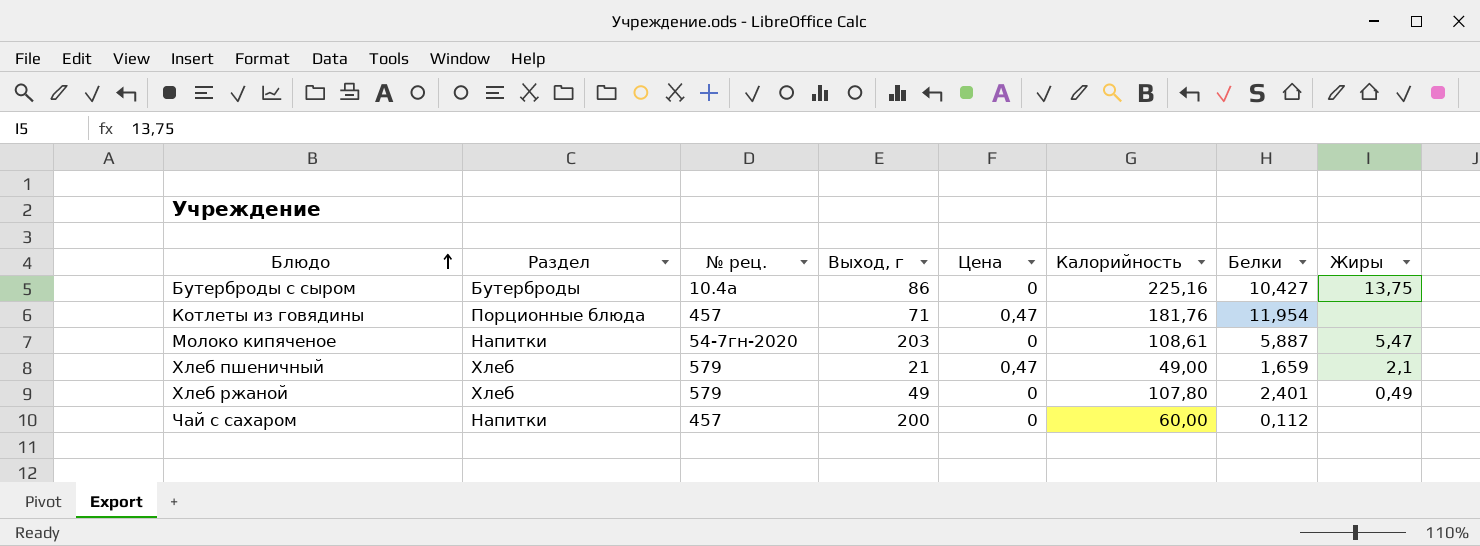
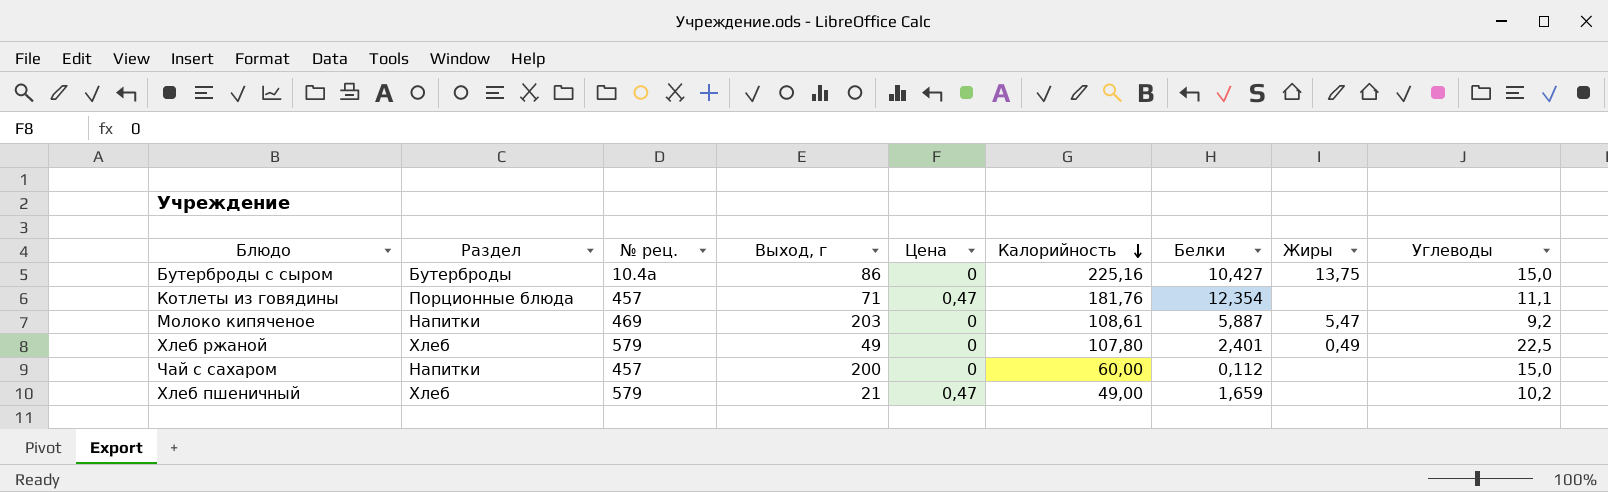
row order: Блюдо ascending -> Калорийность descending
column Углеводы | position: none -> 9
Котлеты из говядины | Белки: 11,954 -> 12,354
Молоко кипяченое | № рец.: 54-7гн-2020 -> 469
Хлеб пшеничный | Жиры: 2,1 -> none

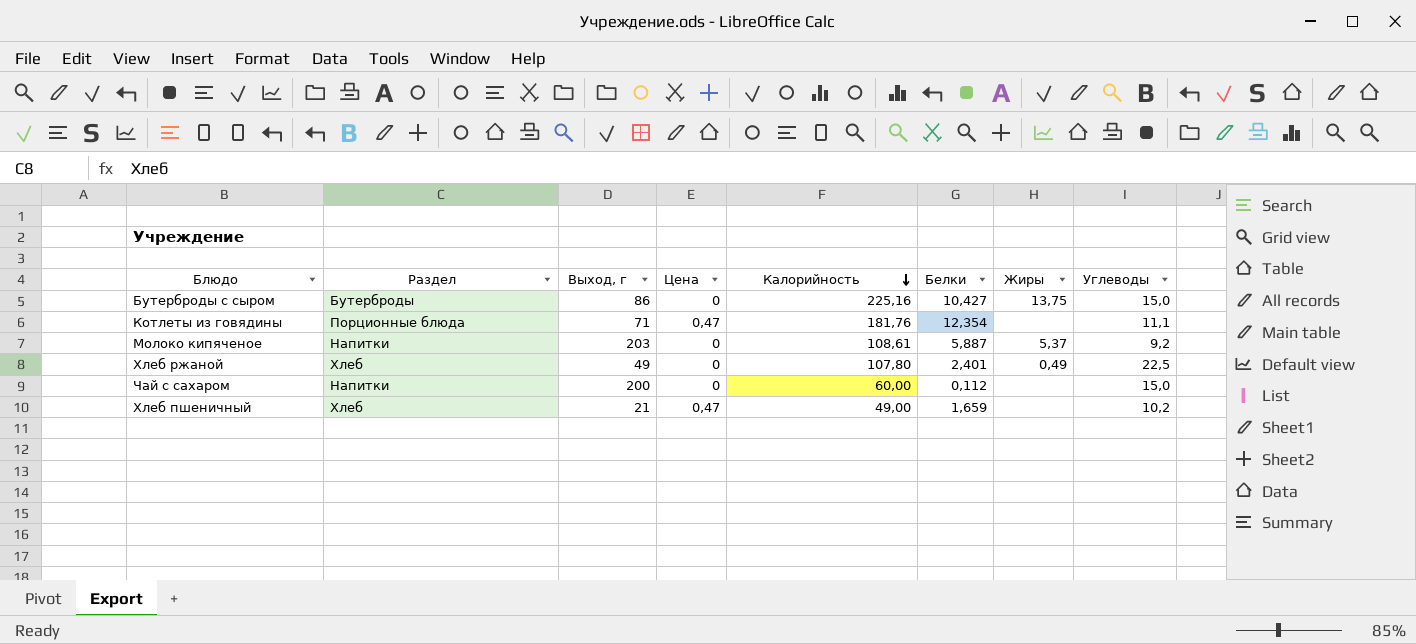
column № рец. | position: 3 -> none
Молоко кипяченое | Жиры: 5,47 -> 5,37

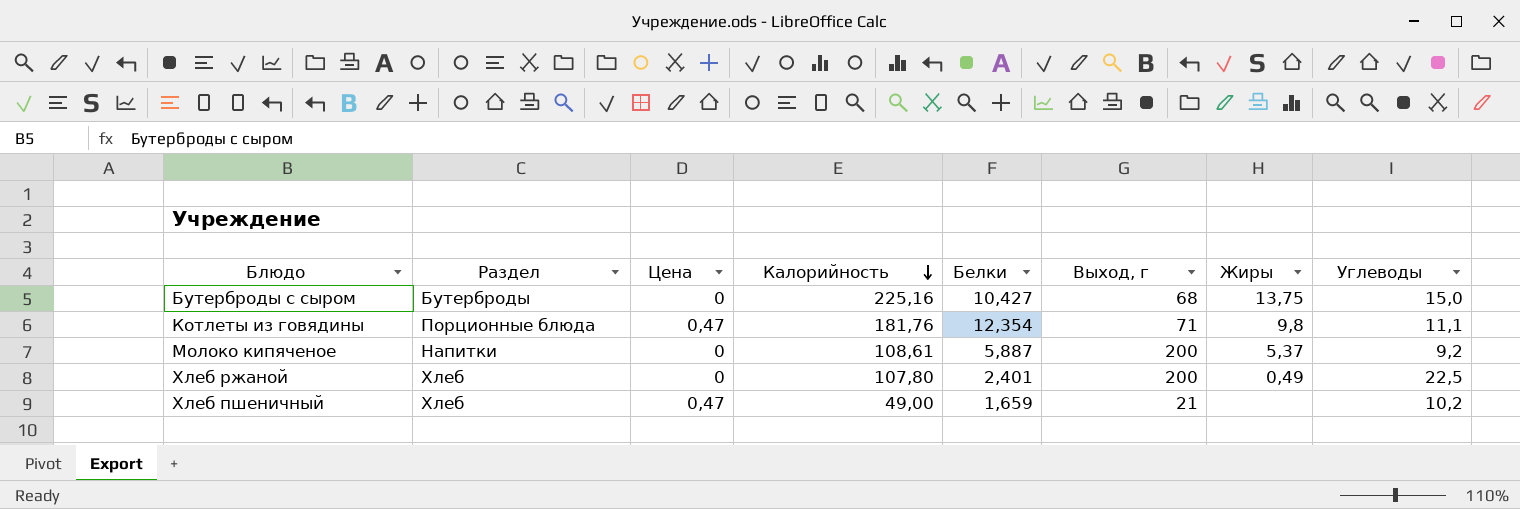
column Выход, г | position: 3 -> 6
row Чай с сахаром: Напитки | 200 | 0 | 60,00 | 0,112 | none | 15,0 -> none
Бутерброды с сыром | Выход, г: 86 -> 68
Котлеты из говядины | Жиры: none -> 9,8
Молоко кипяченое | Выход, г: 203 -> 200
Хлеб ржаной | Выход, г: 49 -> 200

